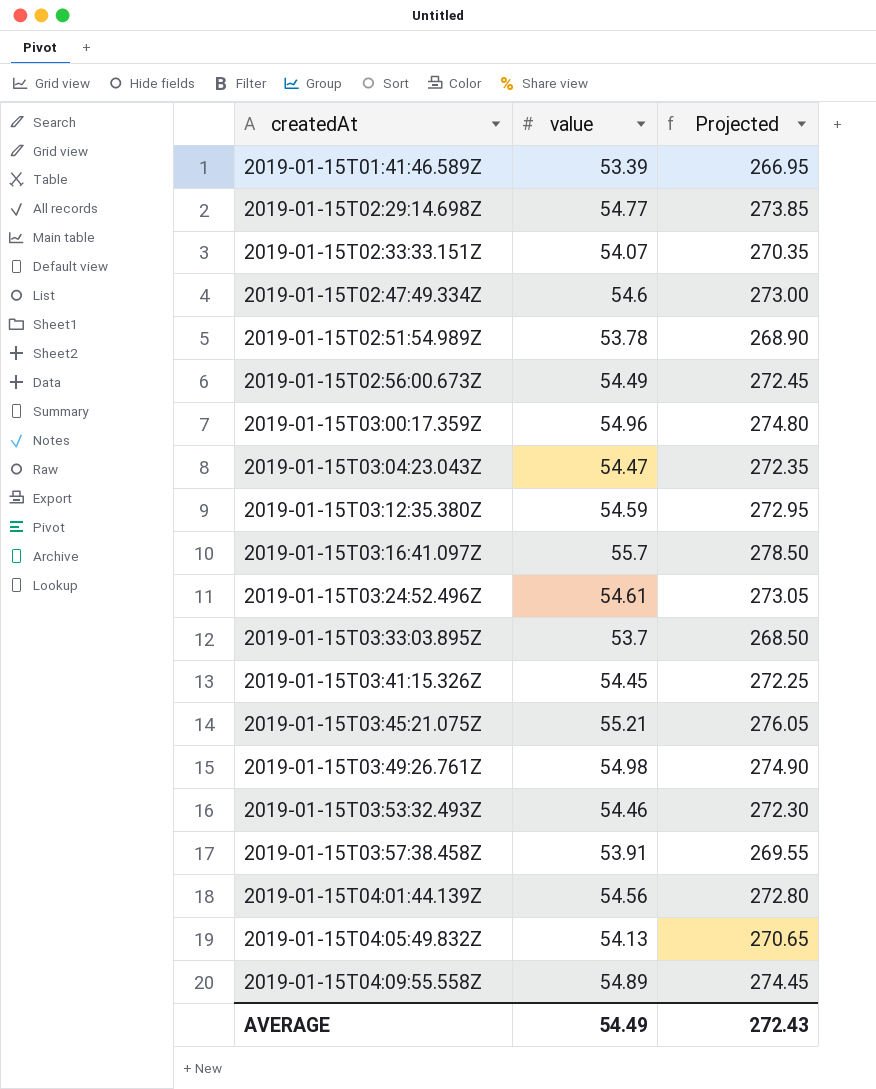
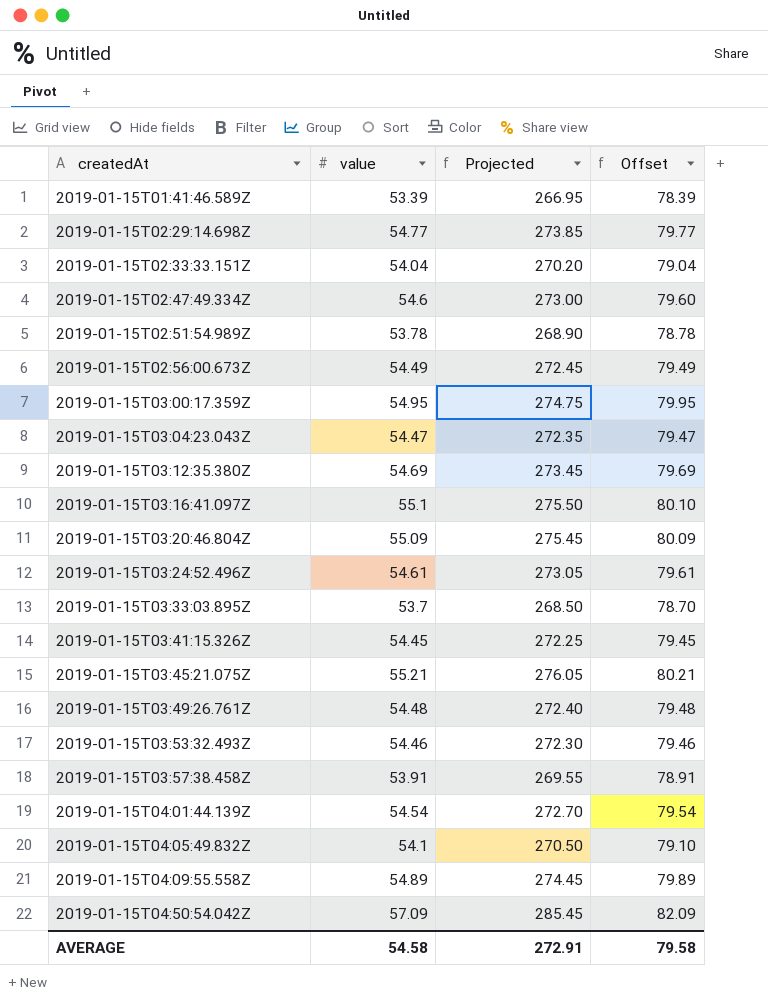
column Offset | formula: none -> [value] + 25
2019-01-15T02:33:33.151Z | value: 54.07 -> 54.04
2019-01-15T02:33:33.151Z | Projected: 270.35 -> 270.20
2019-01-15T03:00:17.359Z | value: 54.96 -> 54.95
2019-01-15T03:00:17.359Z | Projected: 274.80 -> 274.75
2019-01-15T03:12:35.380Z | value: 54.59 -> 54.69
2019-01-15T03:12:35.380Z | Projected: 272.95 -> 273.45
2019-01-15T03:16:41.097Z | value: 55.7 -> 55.1
2019-01-15T03:16:41.097Z | Projected: 278.50 -> 275.50
row 2019-01-15T03:20:46.804Z: none -> 55.09 | 275.45 | 80.09
2019-01-15T03:49:26.761Z | value: 54.98 -> 54.48
2019-01-15T03:49:26.761Z | Projected: 274.90 -> 272.40
2019-01-15T04:01:44.139Z | value: 54.56 -> 54.54
2019-01-15T04:01:44.139Z | Projected: 272.80 -> 272.70
2019-01-15T04:05:49.832Z | value: 54.13 -> 54.1
2019-01-15T04:05:49.832Z | Projected: 270.65 -> 270.50
row 2019-01-15T04:50:54.042Z: none -> 57.09 | 285.45 | 82.09
AVERAGE | value: 54.49 -> 54.58
AVERAGE | Projected: 272.43 -> 272.91

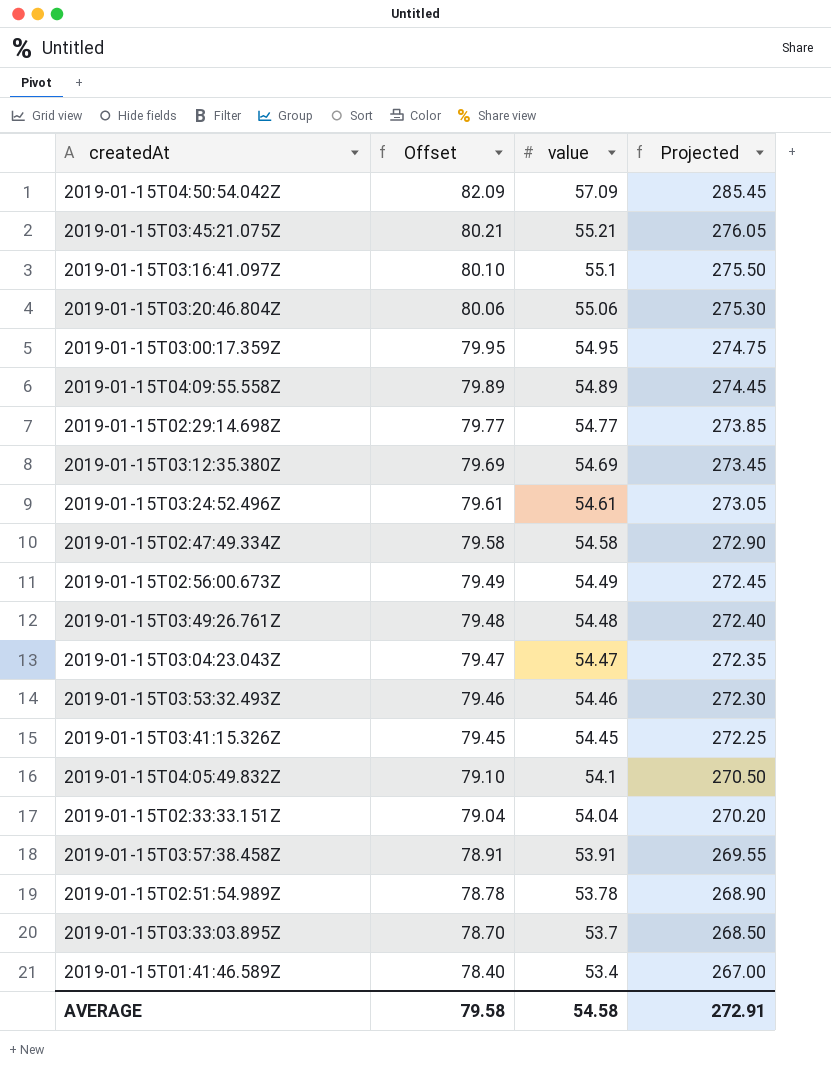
row order: createdAt ascending -> Offset descending
column Offset | position: 4 -> 2
row 2019-01-15T04:01:44.139Z: 54.54 | 272.70 | 79.54 -> none
2019-01-15T03:20:46.804Z | Offset: 80.09 -> 80.06
2019-01-15T03:20:46.804Z | value: 55.09 -> 55.06
2019-01-15T03:20:46.804Z | Projected: 275.45 -> 275.30
2019-01-15T02:47:49.334Z | Offset: 79.60 -> 79.58
2019-01-15T02:47:49.334Z | value: 54.6 -> 54.58
2019-01-15T02:47:49.334Z | Projected: 273.00 -> 272.90
2019-01-15T01:41:46.589Z | Offset: 78.39 -> 78.40
2019-01-15T01:41:46.589Z | value: 53.39 -> 53.4
2019-01-15T01:41:46.589Z | Projected: 266.95 -> 267.00

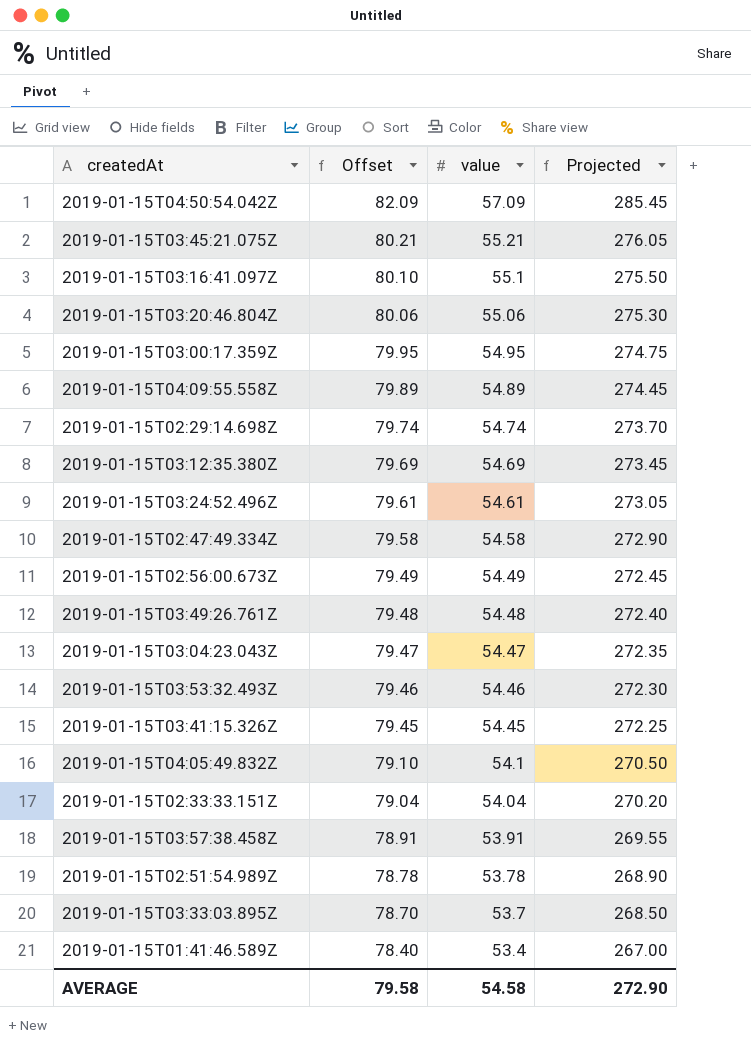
2019-01-15T02:29:14.698Z | Offset: 79.77 -> 79.74
2019-01-15T02:29:14.698Z | value: 54.77 -> 54.74
2019-01-15T02:29:14.698Z | Projected: 273.85 -> 273.70
AVERAGE | Projected: 272.91 -> 272.90

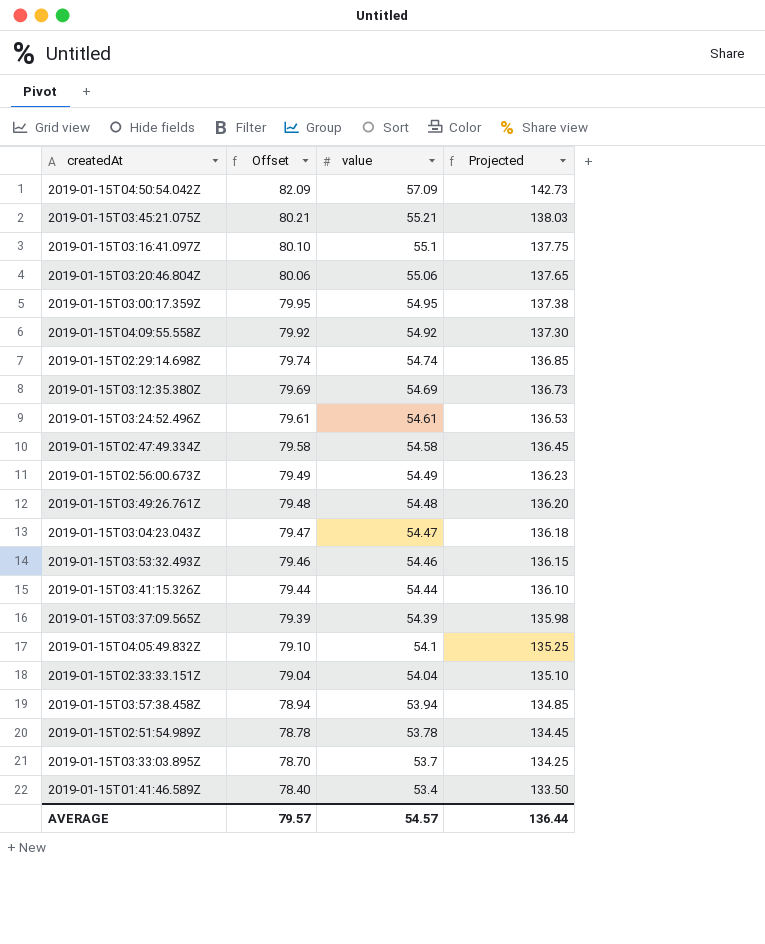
column Projected | formula: [value] * 5 -> [value] * 2.5
2019-01-15T04:09:55.558Z | Offset: 79.89 -> 79.92
2019-01-15T04:09:55.558Z | value: 54.89 -> 54.92
2019-01-15T03:41:15.326Z | Offset: 79.45 -> 79.44
2019-01-15T03:41:15.326Z | value: 54.45 -> 54.44
row 2019-01-15T03:37:09.565Z: none -> 79.39 | 54.39 | 135.98
2019-01-15T03:57:38.458Z | Offset: 78.91 -> 78.94
2019-01-15T03:57:38.458Z | value: 53.91 -> 53.94
AVERAGE | Offset: 79.58 -> 79.57
AVERAGE | value: 54.58 -> 54.57
AVERAGE | Projected: 272.90 -> 136.44

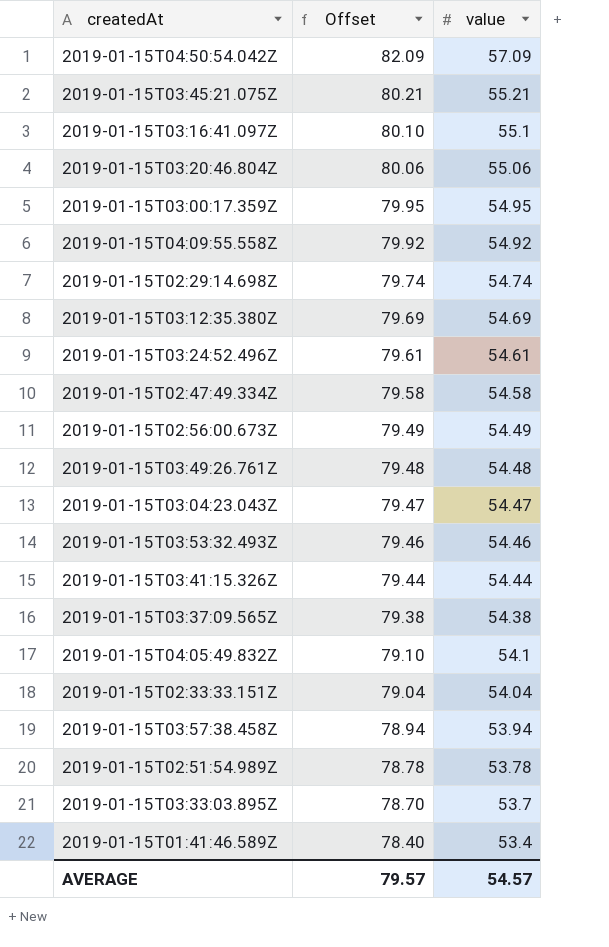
column Projected | formula: [value] * 2.5 -> none
2019-01-15T03:37:09.565Z | Offset: 79.39 -> 79.38
2019-01-15T03:37:09.565Z | value: 54.39 -> 54.38

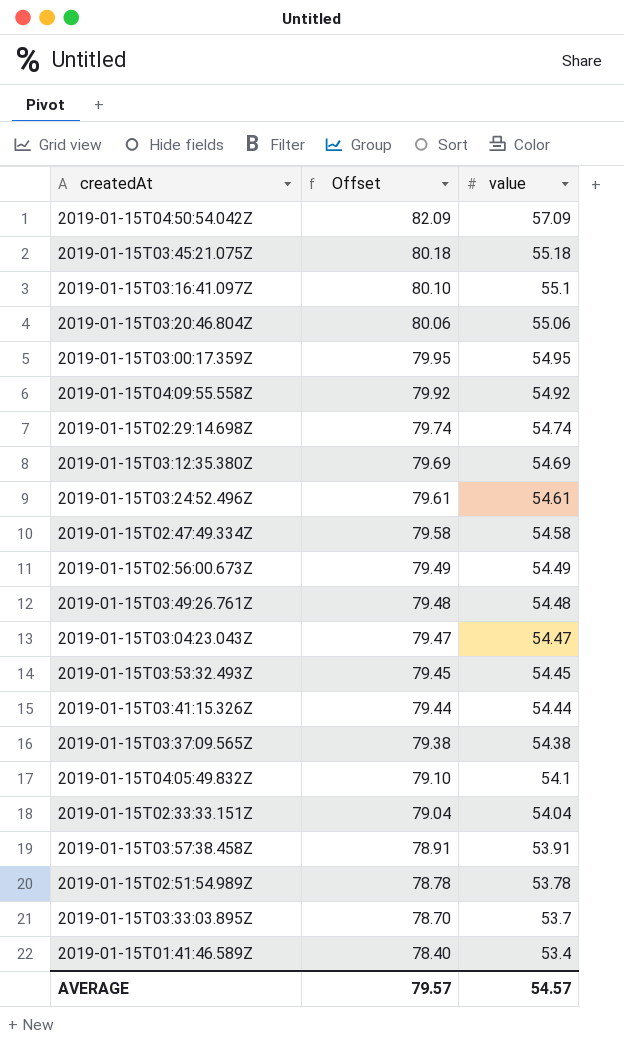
2019-01-15T03:45:21.075Z | Offset: 80.21 -> 80.18
2019-01-15T03:45:21.075Z | value: 55.21 -> 55.18
2019-01-15T03:53:32.493Z | Offset: 79.46 -> 79.45
2019-01-15T03:53:32.493Z | value: 54.46 -> 54.45
2019-01-15T03:57:38.458Z | Offset: 78.94 -> 78.91
2019-01-15T03:57:38.458Z | value: 53.94 -> 53.91

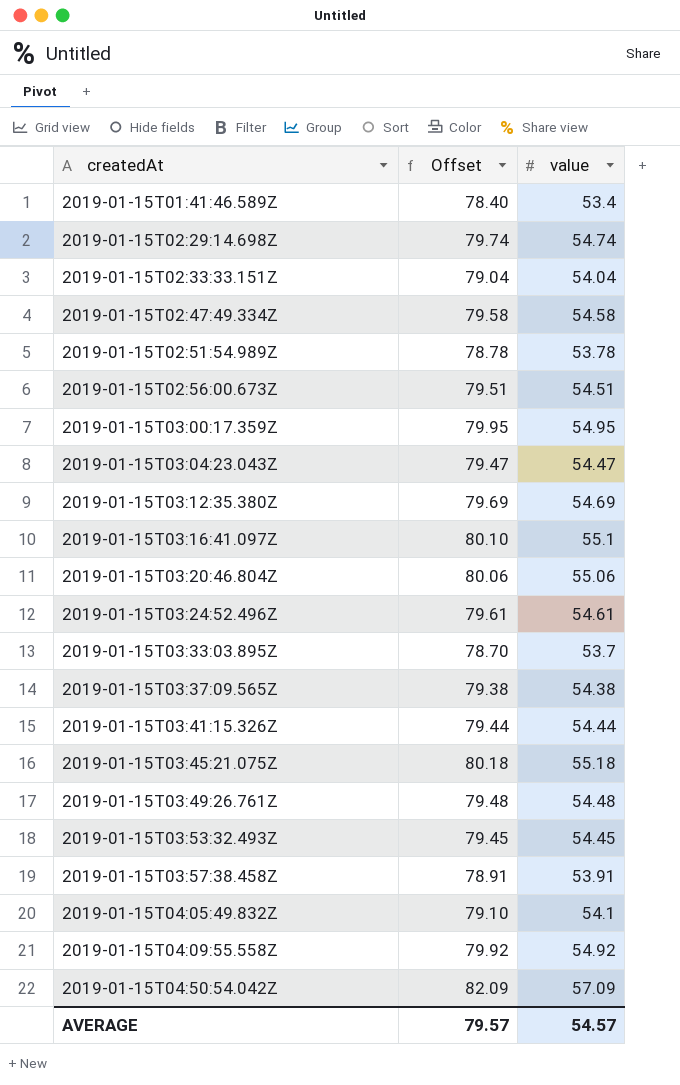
row order: Offset descending -> createdAt ascending
2019-01-15T02:56:00.673Z | Offset: 79.49 -> 79.51
2019-01-15T02:56:00.673Z | value: 54.49 -> 54.51

